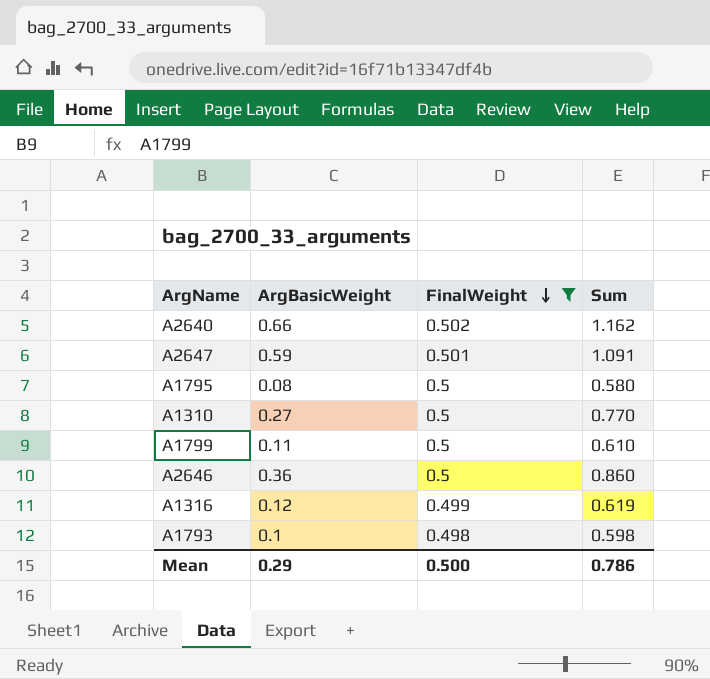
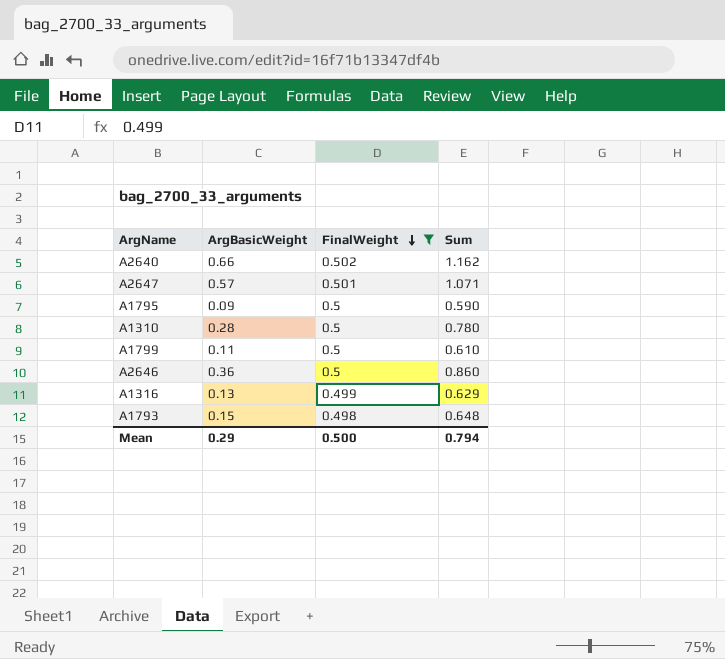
A2647 | ArgBasicWeight: 0.59 -> 0.57
A2647 | Sum: 1.091 -> 1.071
A1795 | ArgBasicWeight: 0.08 -> 0.09
A1795 | Sum: 0.580 -> 0.590
A1310 | ArgBasicWeight: 0.27 -> 0.28
A1310 | Sum: 0.770 -> 0.780
A1316 | ArgBasicWeight: 0.12 -> 0.13
A1316 | Sum: 0.619 -> 0.629
A1793 | ArgBasicWeight: 0.1 -> 0.15
A1793 | Sum: 0.598 -> 0.648
Mean | Sum: 0.786 -> 0.794

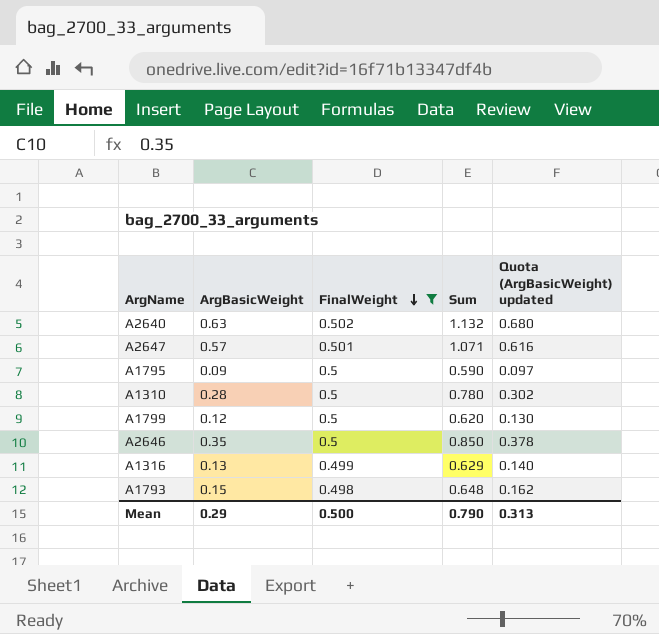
column Quota (ArgBasicWeight) updated | formula: none -> [ArgBasicWeight] * 1.08
A2640 | ArgBasicWeight: 0.66 -> 0.63
A2640 | Sum: 1.162 -> 1.132
A1799 | ArgBasicWeight: 0.11 -> 0.12
A1799 | Sum: 0.610 -> 0.620
A2646 | ArgBasicWeight: 0.36 -> 0.35
A2646 | Sum: 0.860 -> 0.850
Mean | Sum: 0.794 -> 0.790

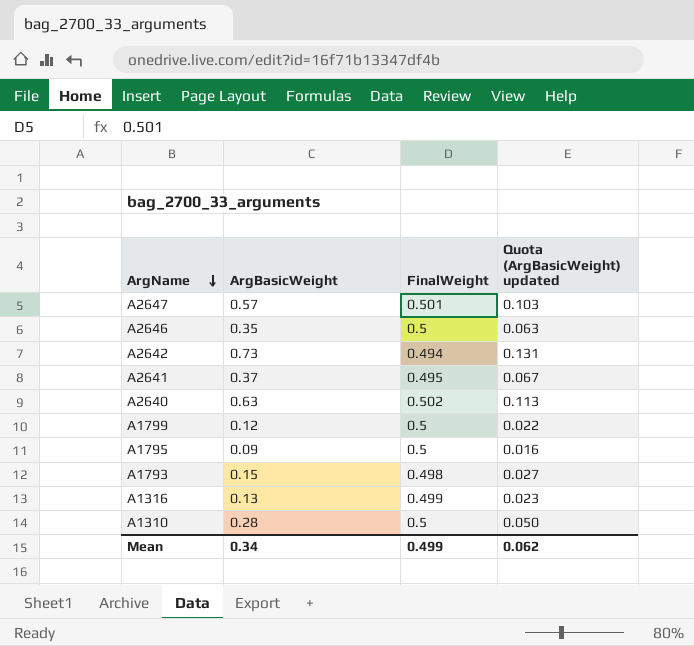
filter: FinalWeight >= 0.498 -> none
row order: FinalWeight descending -> ArgName descending
column Sum | formula: [ArgBasicWeight] + [FinalWeight] -> none
column Quota (ArgBasicWeight) updated | formula: [ArgBasicWeight] * 1.08 -> [ArgBasicWeight] * 0.18
Mean | ArgBasicWeight: 0.29 -> 0.34
Mean | FinalWeight: 0.500 -> 0.499
Mean | Quota (ArgBasicWeight) updated: 0.313 -> 0.062

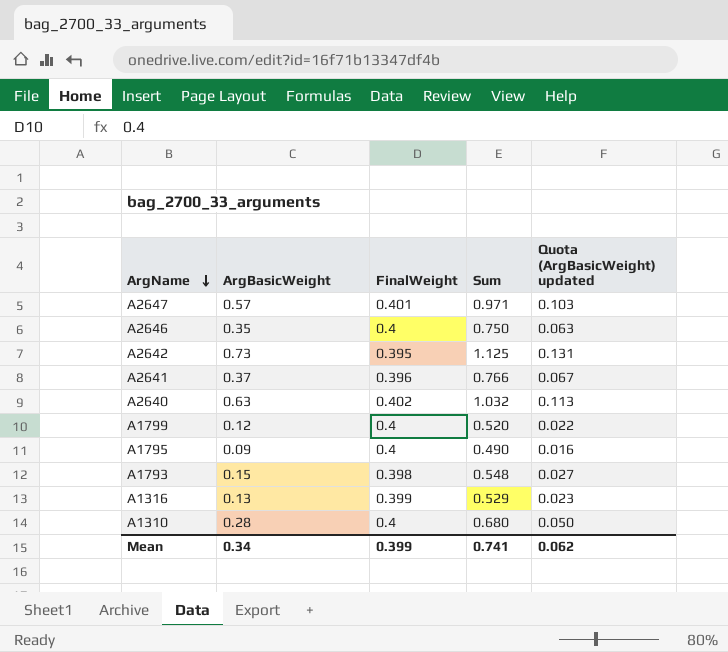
column Sum | formula: none -> [ArgBasicWeight] + [FinalWeight]
A2647 | FinalWeight: 0.501 -> 0.401
A2646 | FinalWeight: 0.5 -> 0.4
A2642 | FinalWeight: 0.494 -> 0.395
A2641 | FinalWeight: 0.495 -> 0.396
A2640 | FinalWeight: 0.502 -> 0.402
A1799 | FinalWeight: 0.5 -> 0.4
A1795 | FinalWeight: 0.5 -> 0.4
A1793 | FinalWeight: 0.498 -> 0.398
A1316 | FinalWeight: 0.499 -> 0.399
A1310 | FinalWeight: 0.5 -> 0.4
Mean | FinalWeight: 0.499 -> 0.399

